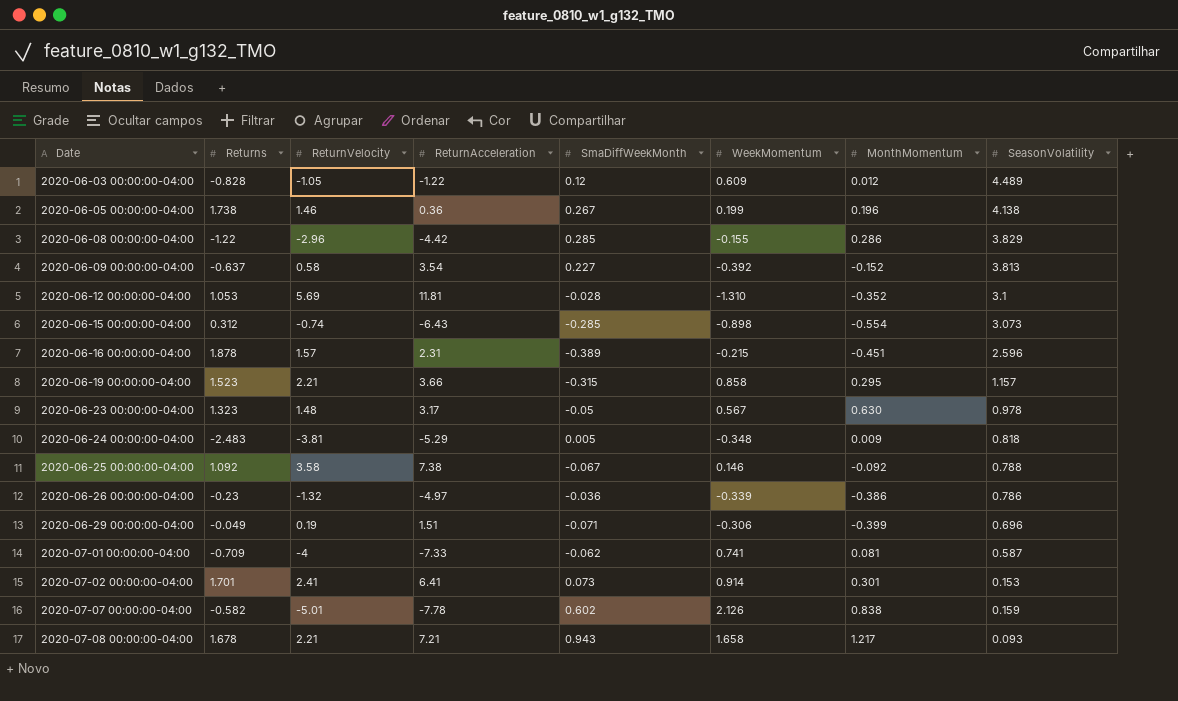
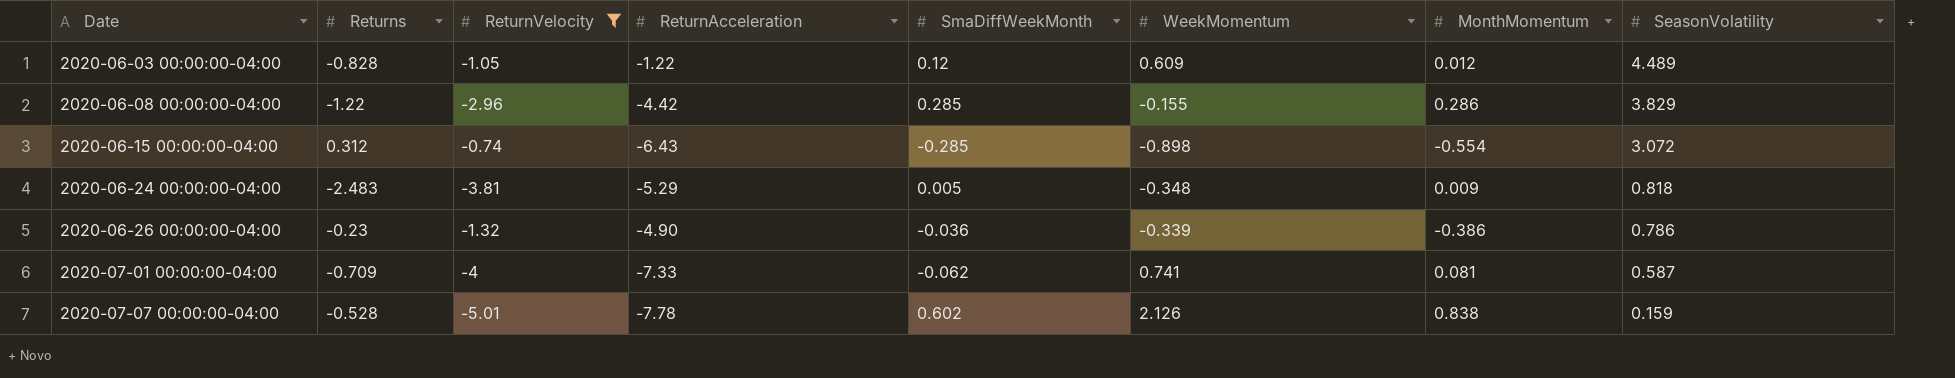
filter: none -> ReturnVelocity <= -0.74
2020-06-15 00:00:00-04:00 | SeasonVolatility: 3.073 -> 3.072
2020-06-26 00:00:00-04:00 | ReturnAcceleration: -4.97 -> -4.90
2020-07-07 00:00:00-04:00 | Returns: -0.582 -> -0.528

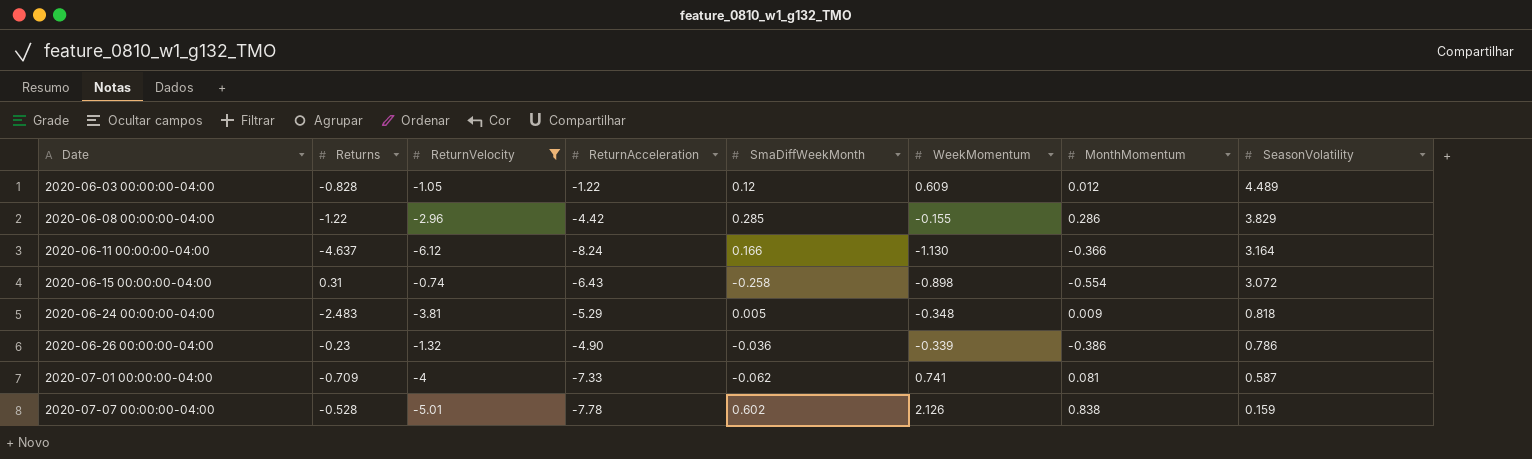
row 2020-06-11 00:00:00-04:00: none -> -4.637 | -6.12 | -8.24 | 0.166 | -1.130 | -0.366 | 3.164
2020-06-15 00:00:00-04:00 | Returns: 0.312 -> 0.31
2020-06-15 00:00:00-04:00 | SmaDiffWeekMonth: -0.285 -> -0.258

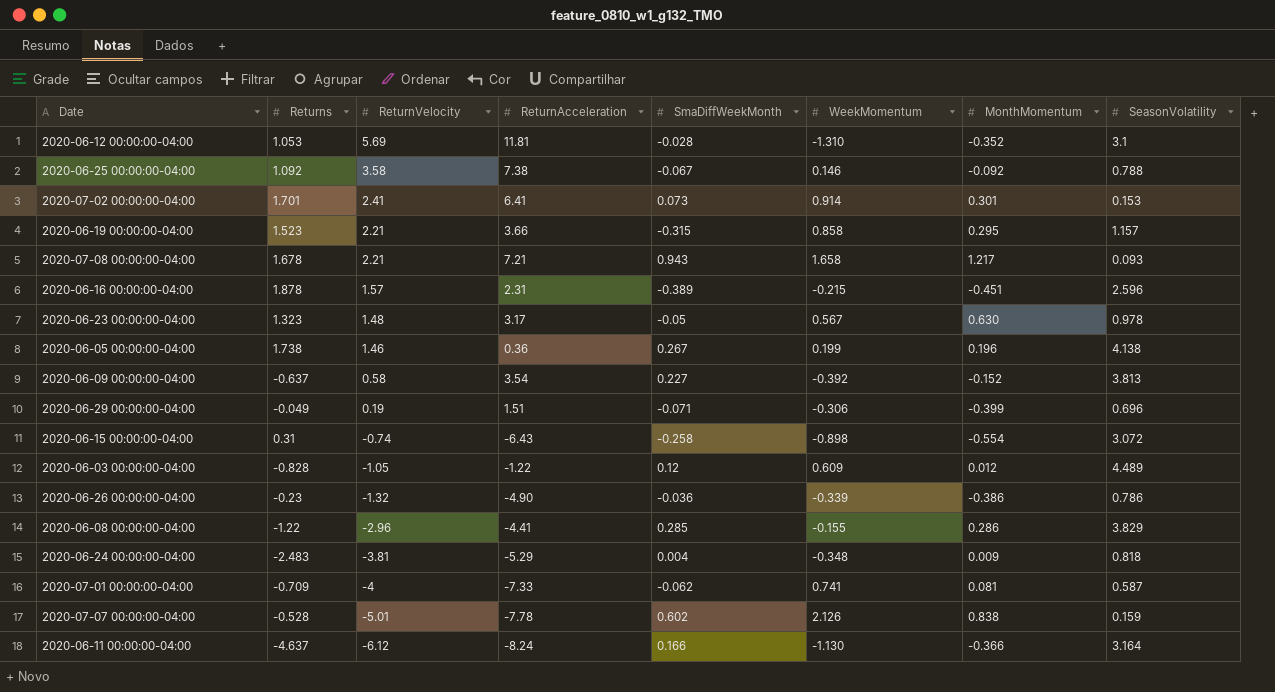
filter: ReturnVelocity <= -0.74 -> none
row order: Date ascending -> ReturnVelocity descending
2020-06-08 00:00:00-04:00 | ReturnAcceleration: -4.42 -> -4.41
2020-06-24 00:00:00-04:00 | SmaDiffWeekMonth: 0.005 -> 0.004

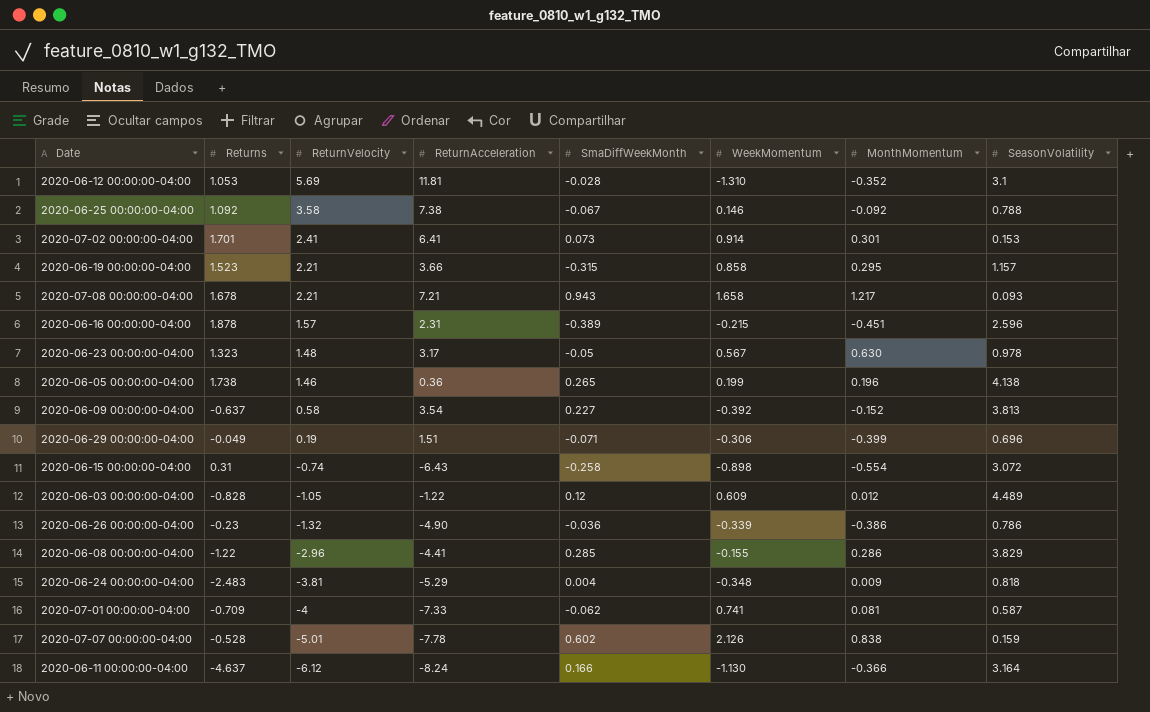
2020-06-05 00:00:00-04:00 | SmaDiffWeekMonth: 0.267 -> 0.265

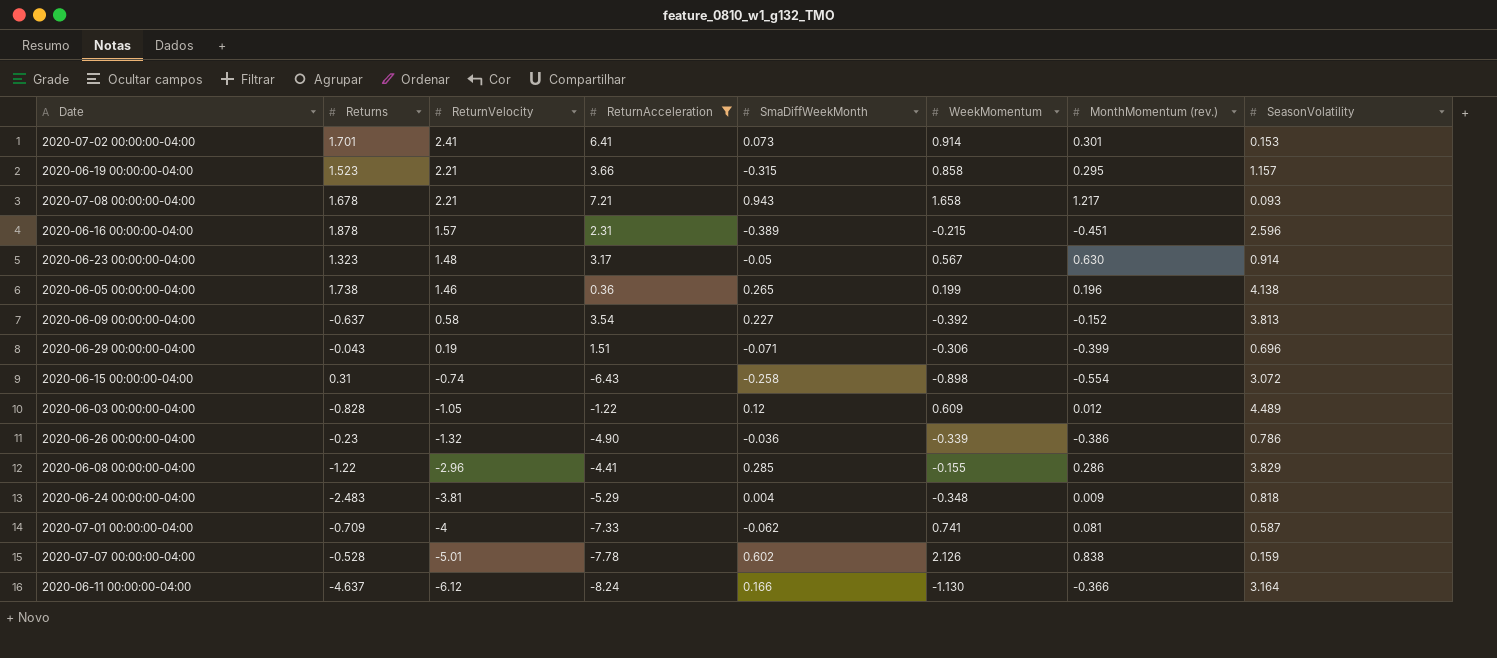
filter: none -> ReturnAcceleration <= 7.21
column name: MonthMomentum -> MonthMomentum (rev.)
2020-06-23 00:00:00-04:00 | SeasonVolatility: 0.978 -> 0.914
2020-06-29 00:00:00-04:00 | Returns: -0.049 -> -0.043

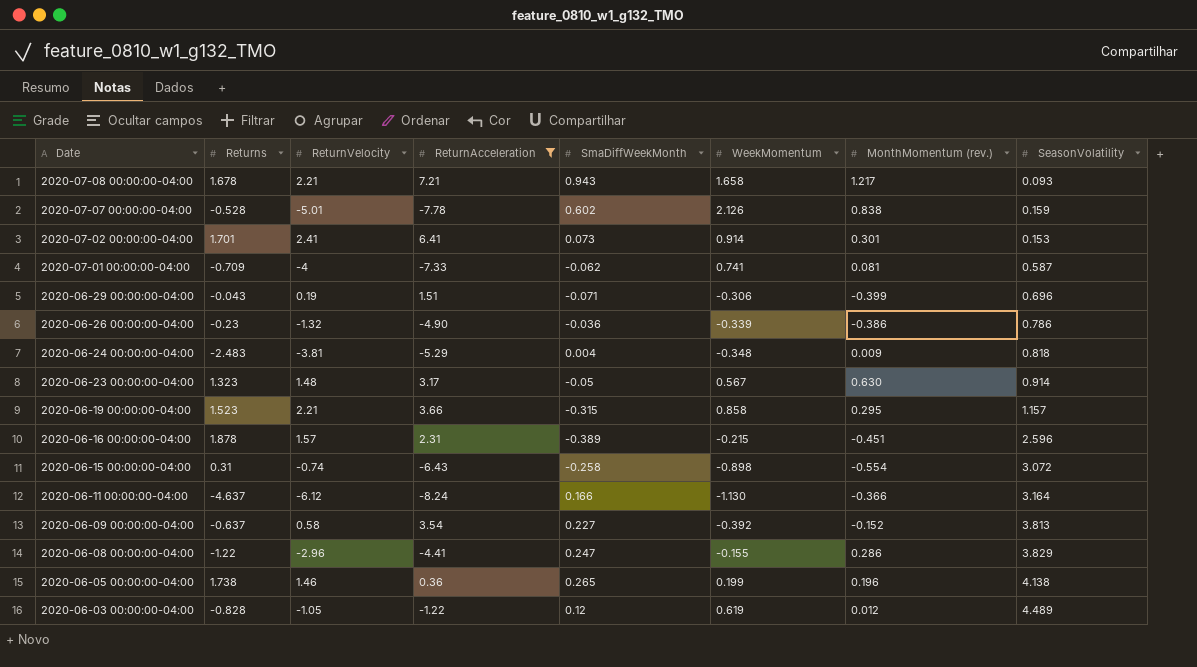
row order: ReturnVelocity descending -> Date descending
2020-06-08 00:00:00-04:00 | SmaDiffWeekMonth: 0.285 -> 0.247
2020-06-03 00:00:00-04:00 | WeekMomentum: 0.609 -> 0.619

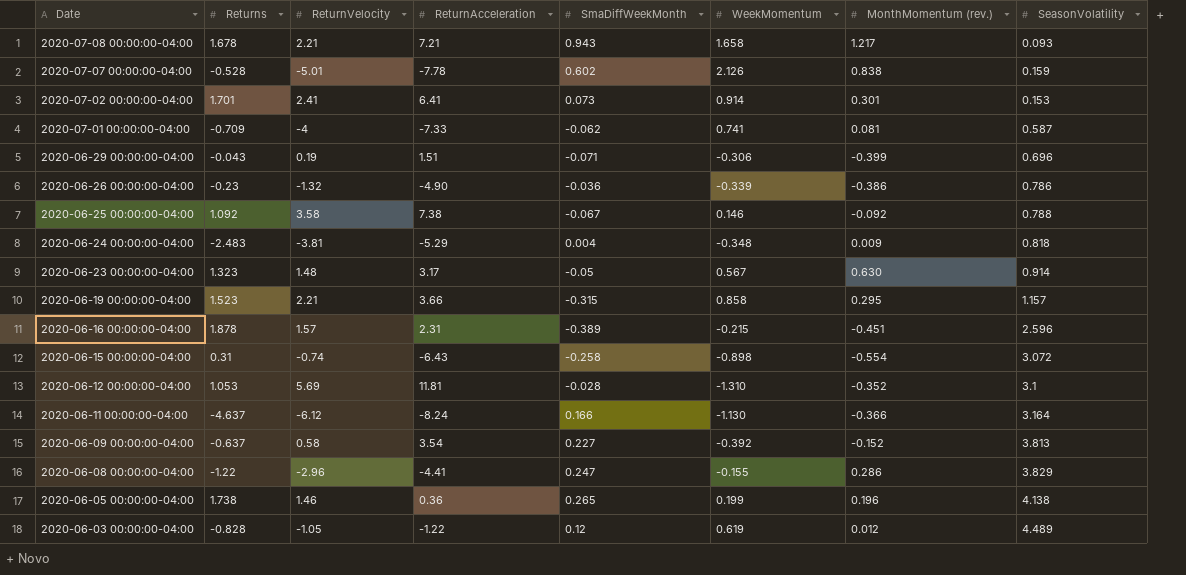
filter: ReturnAcceleration <= 7.21 -> none

